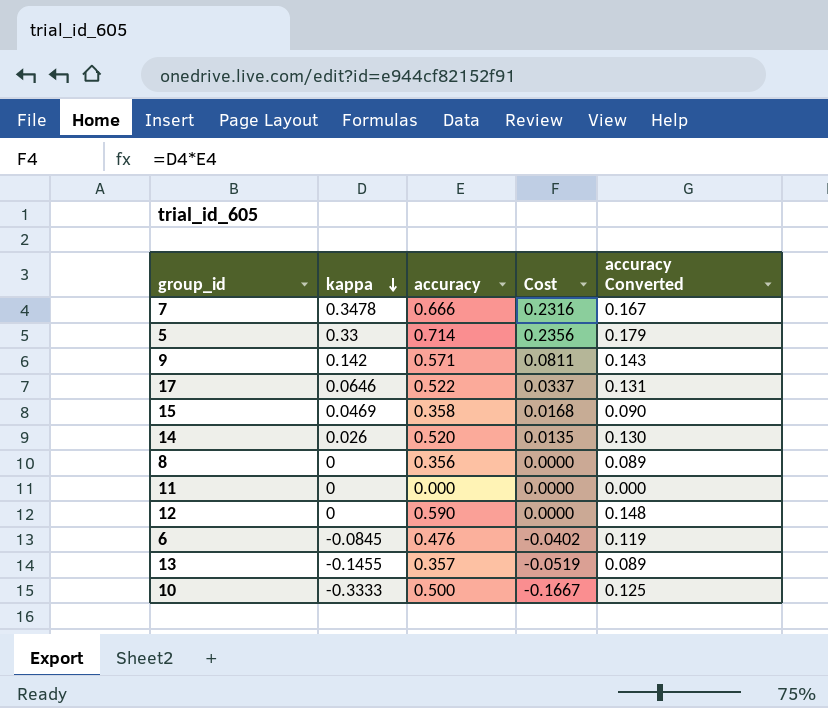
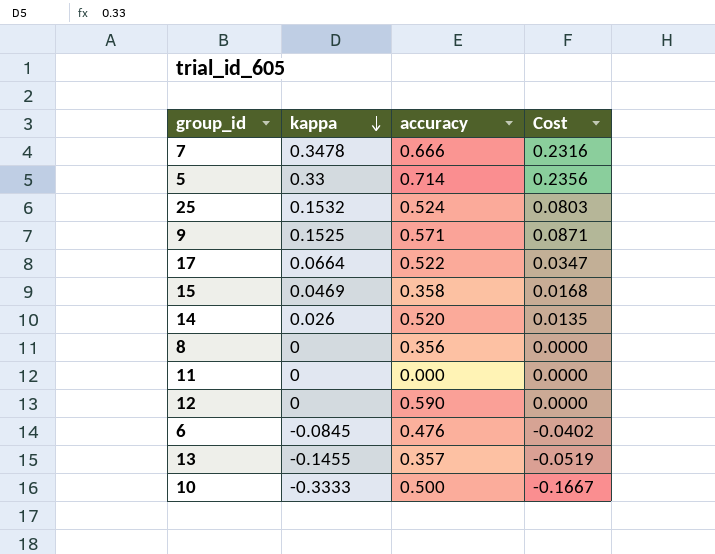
column accuracy Converted | formula: [accuracy] * 0.25 -> none
row 25: none -> 0.1532 | 0.524 | 0.0803
9 | kappa: 0.142 -> 0.1525
9 | Cost: 0.0811 -> 0.0871
17 | kappa: 0.0646 -> 0.0664
17 | Cost: 0.0337 -> 0.0347

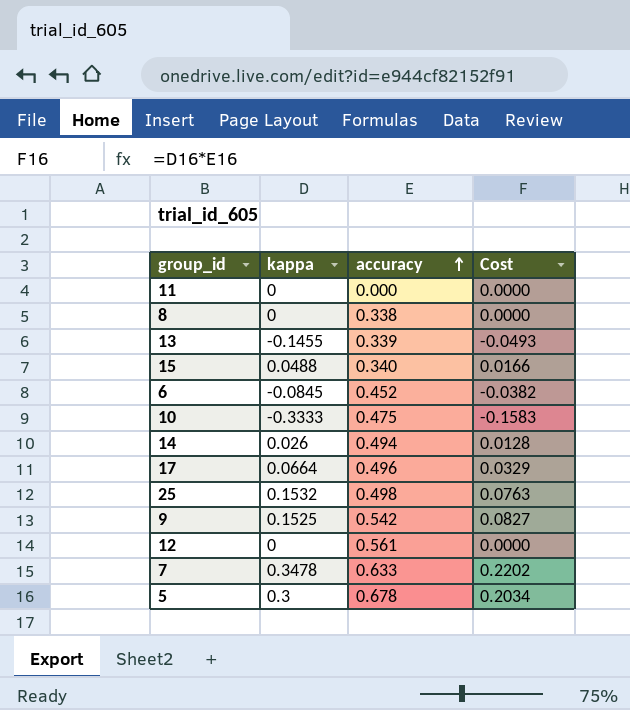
row order: kappa descending -> accuracy ascending
8 | accuracy: 0.356 -> 0.338
13 | accuracy: 0.357 -> 0.339
13 | Cost: -0.0519 -> -0.0493
15 | kappa: 0.0469 -> 0.0488
15 | accuracy: 0.358 -> 0.340
15 | Cost: 0.0168 -> 0.0166
6 | accuracy: 0.476 -> 0.452
6 | Cost: -0.0402 -> -0.0382
10 | accuracy: 0.500 -> 0.475
10 | Cost: -0.1667 -> -0.1583
14 | accuracy: 0.520 -> 0.494
14 | Cost: 0.0135 -> 0.0128
17 | accuracy: 0.522 -> 0.496
17 | Cost: 0.0347 -> 0.0329
25 | accuracy: 0.524 -> 0.498
25 | Cost: 0.0803 -> 0.0763
9 | accuracy: 0.571 -> 0.542
9 | Cost: 0.0871 -> 0.0827
12 | accuracy: 0.590 -> 0.561
7 | accuracy: 0.666 -> 0.633
7 | Cost: 0.2316 -> 0.2202
5 | kappa: 0.33 -> 0.3
5 | accuracy: 0.714 -> 0.678
5 | Cost: 0.2356 -> 0.2034

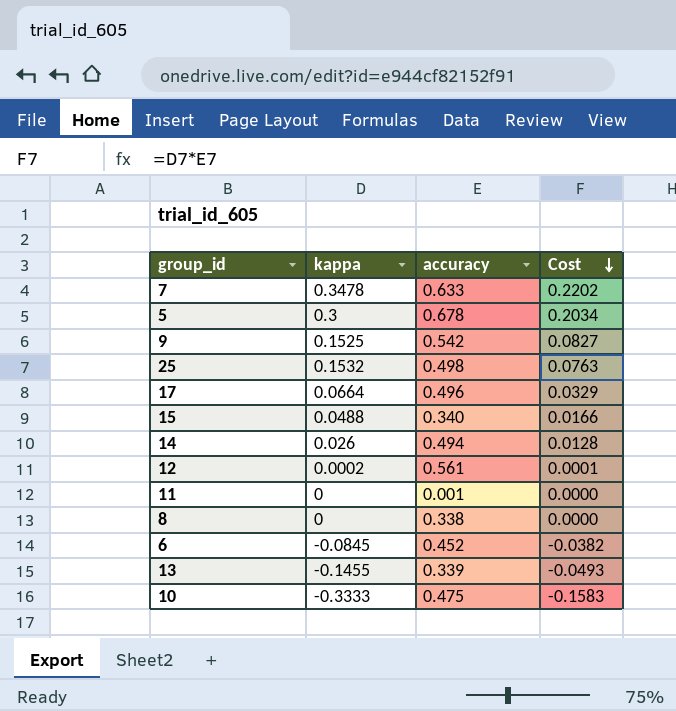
row order: accuracy ascending -> Cost descending
12 | kappa: 0 -> 0.0002
12 | Cost: 0.0000 -> 0.0001
11 | accuracy: 0.000 -> 0.001

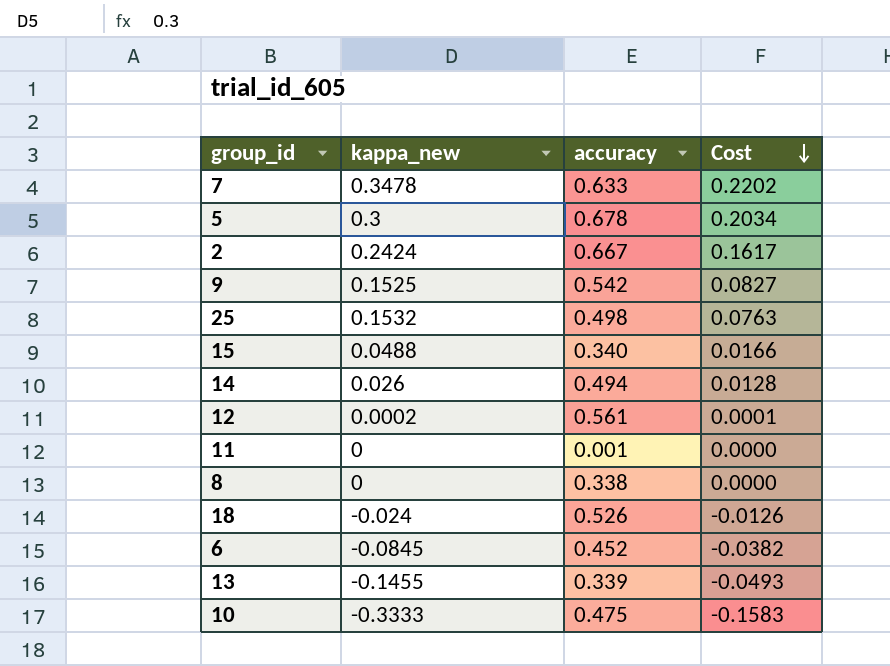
column name: kappa -> kappa_new
row 17: 0.0664 | 0.496 | 0.0329 -> none
row 2: none -> 0.2424 | 0.667 | 0.1617
row 18: none -> -0.024 | 0.526 | -0.0126

